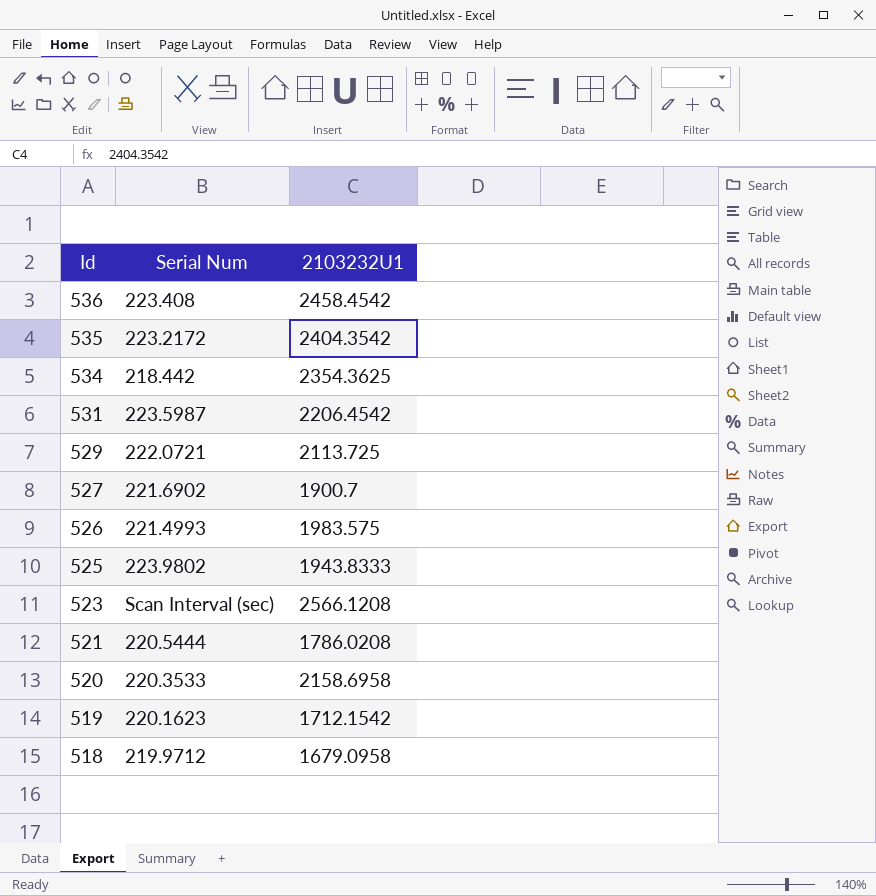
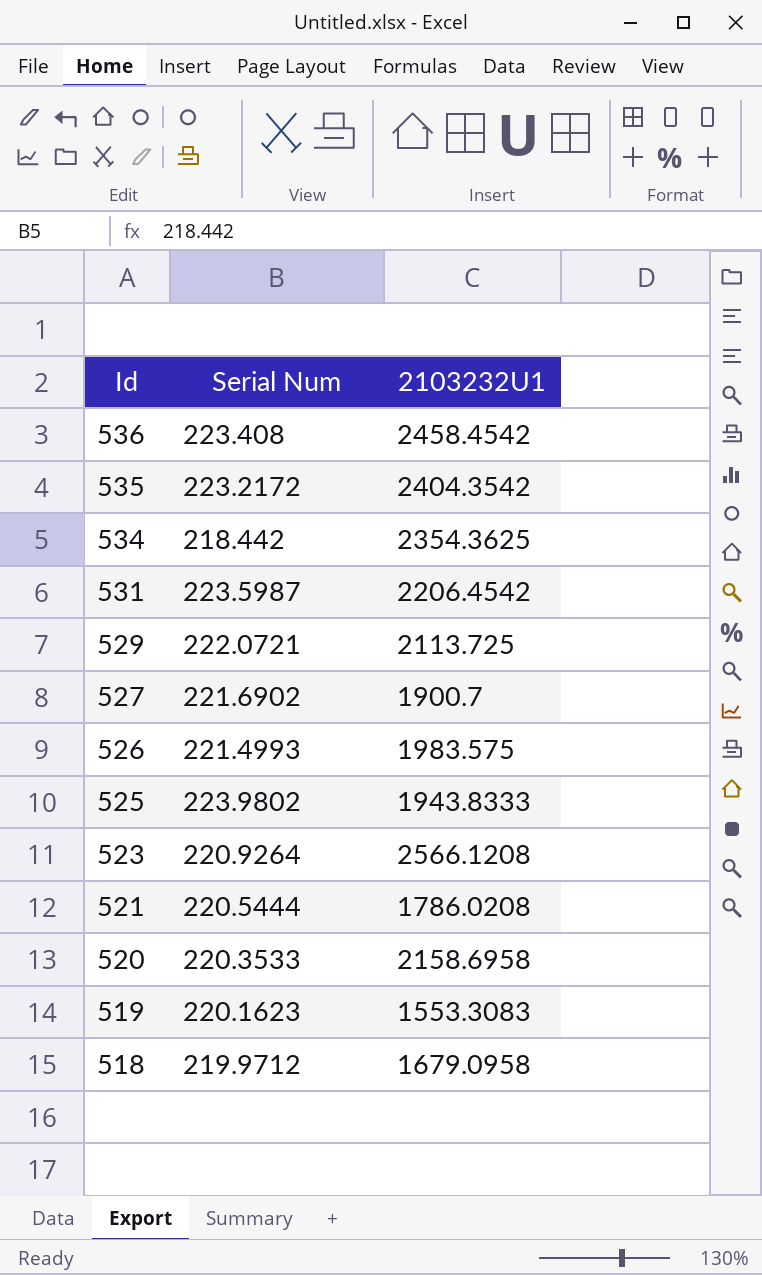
523 | Serial Num: Scan Interval (sec) -> 220.9264
519 | 2103232U1: 1712.1542 -> 1553.3083

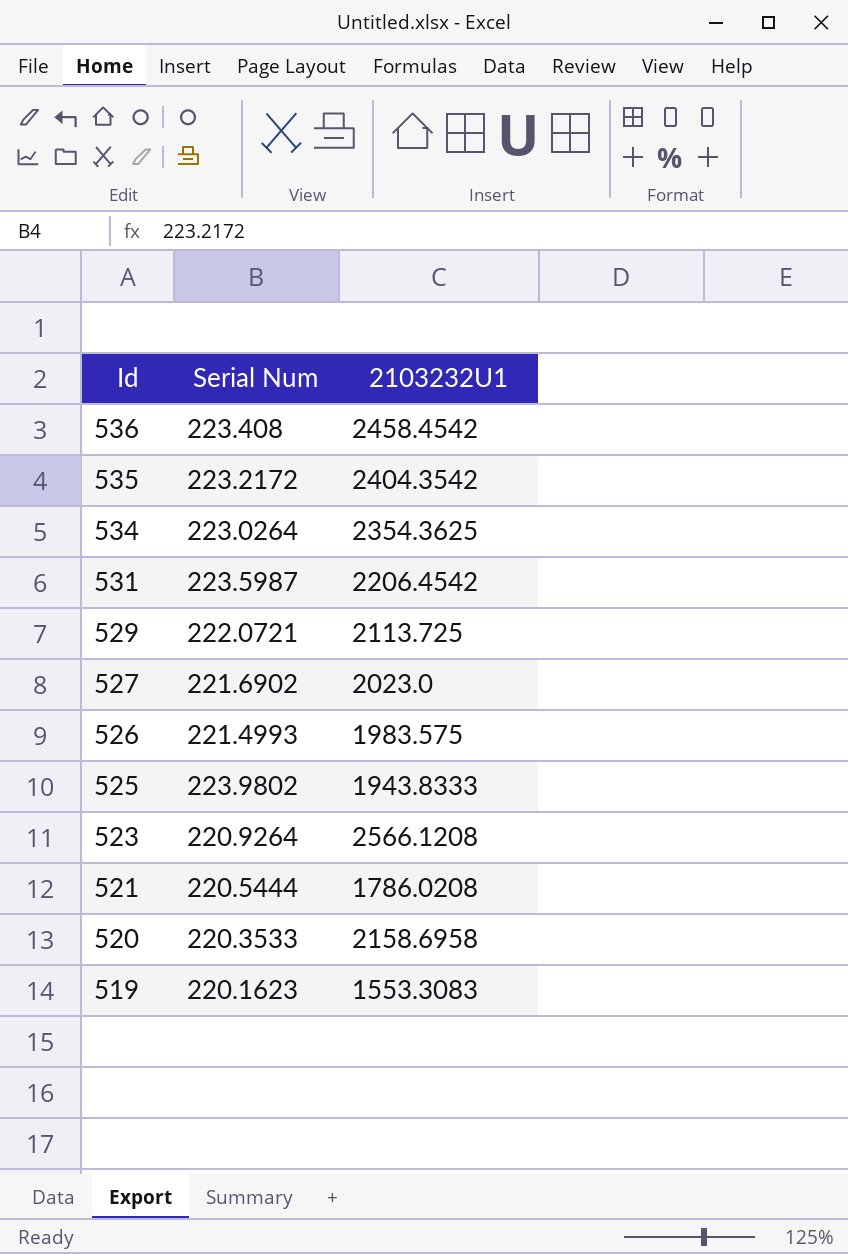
row 518: 219.9712 | 1679.0958 -> none
534 | Serial Num: 218.442 -> 223.0264
527 | 2103232U1: 1900.7 -> 2023.0

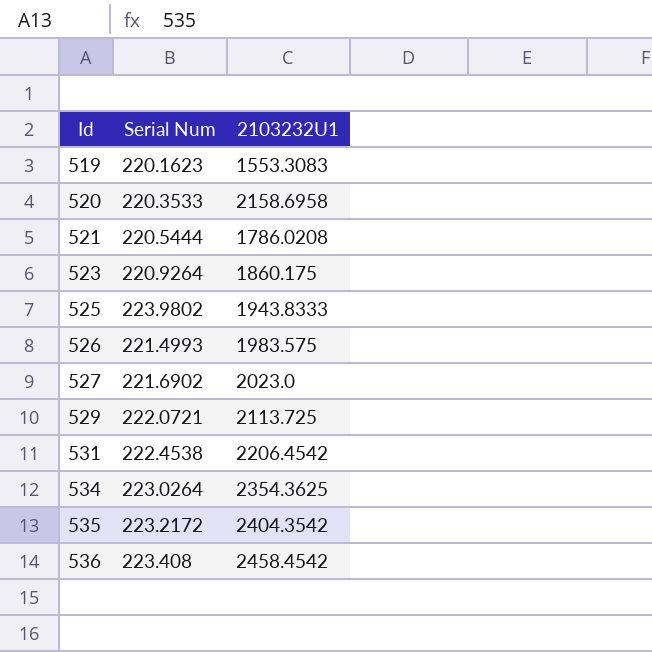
row order: Id descending -> Id ascending
523 | 2103232U1: 2566.1208 -> 1860.175
531 | Serial Num: 223.5987 -> 222.4538

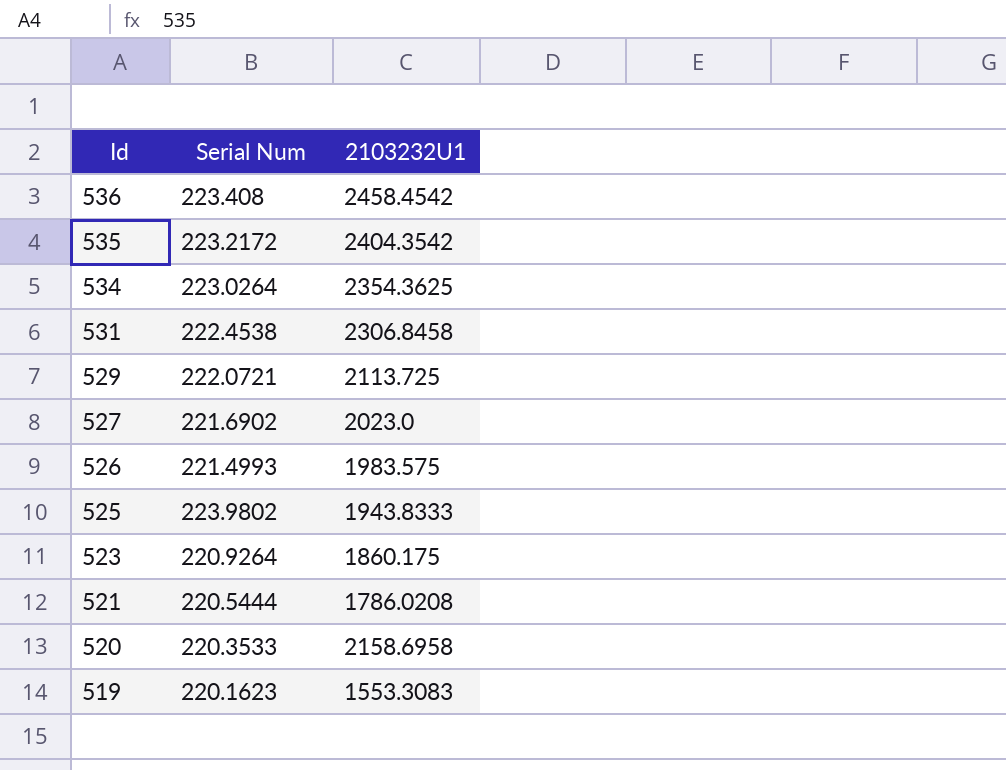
row order: Id ascending -> Id descending
531 | 2103232U1: 2206.4542 -> 2306.8458

